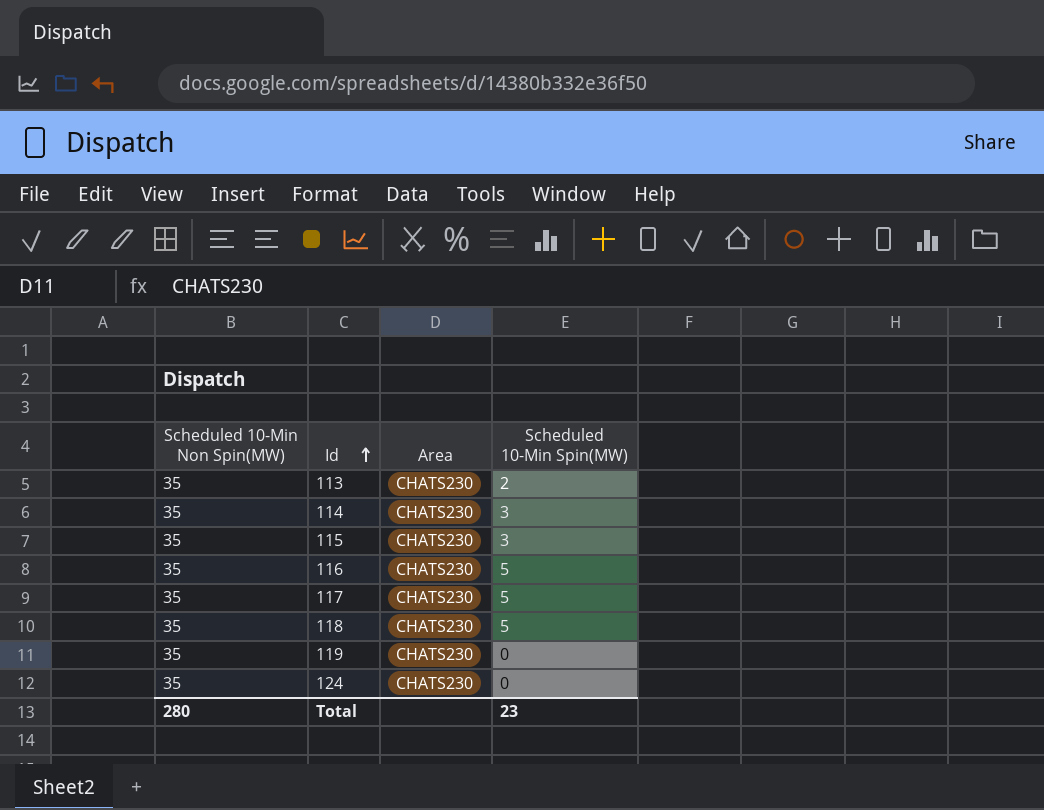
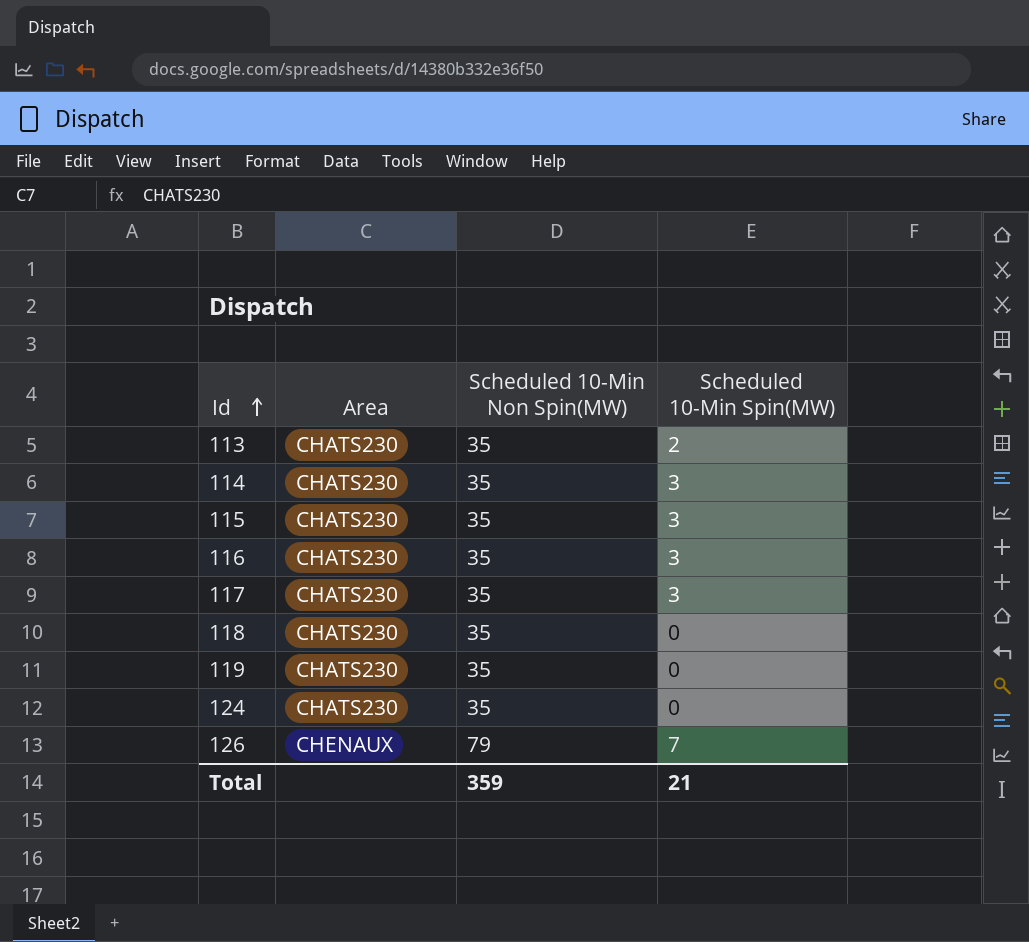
column Scheduled 10-Min Non Spin(MW) | position: 1 -> 3
116 | Scheduled 10-Min Spin(MW): 5 -> 3
117 | Scheduled 10-Min Spin(MW): 5 -> 3
118 | Scheduled 10-Min Spin(MW): 5 -> 0
row 126: none -> CHENAUX | 79 | 7
Total | Scheduled 10-Min Non Spin(MW): 280 -> 359
Total | Scheduled 10-Min Spin(MW): 23 -> 21

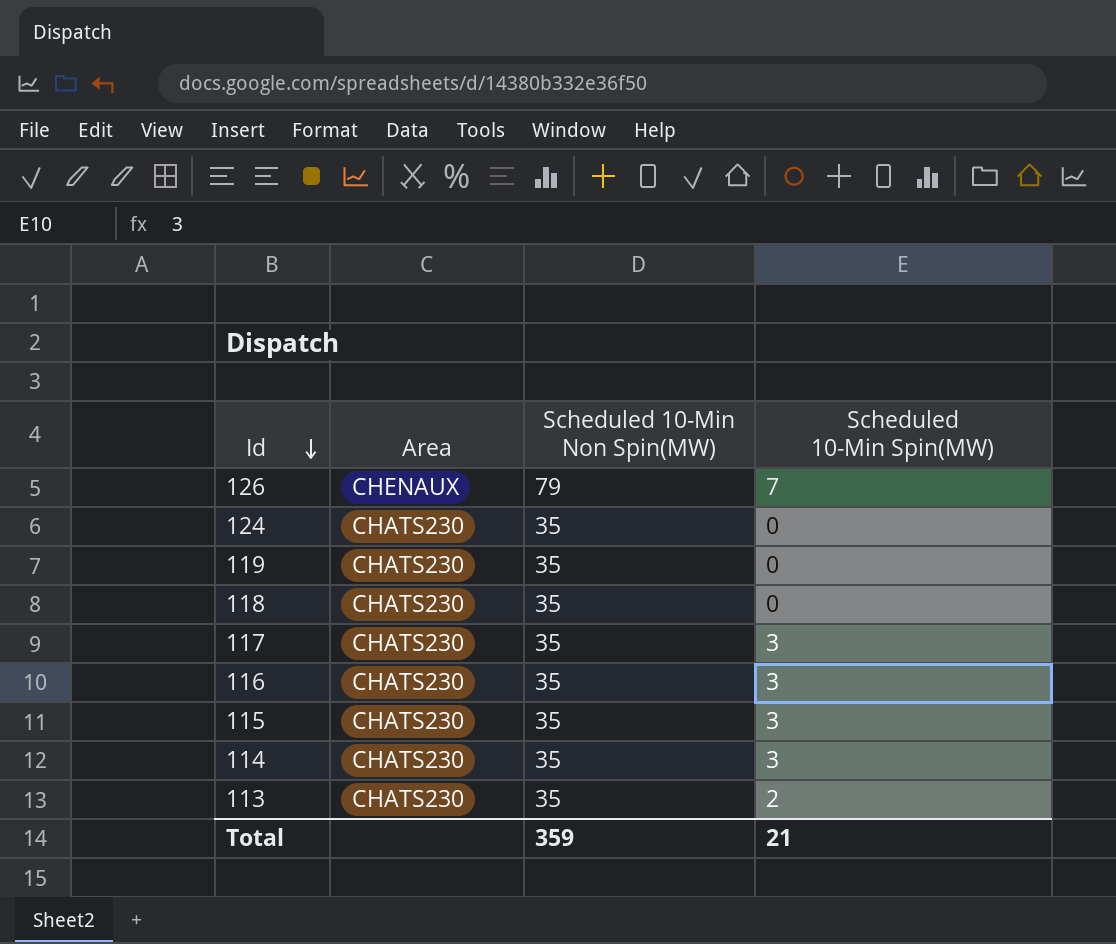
row order: Id ascending -> Id descending

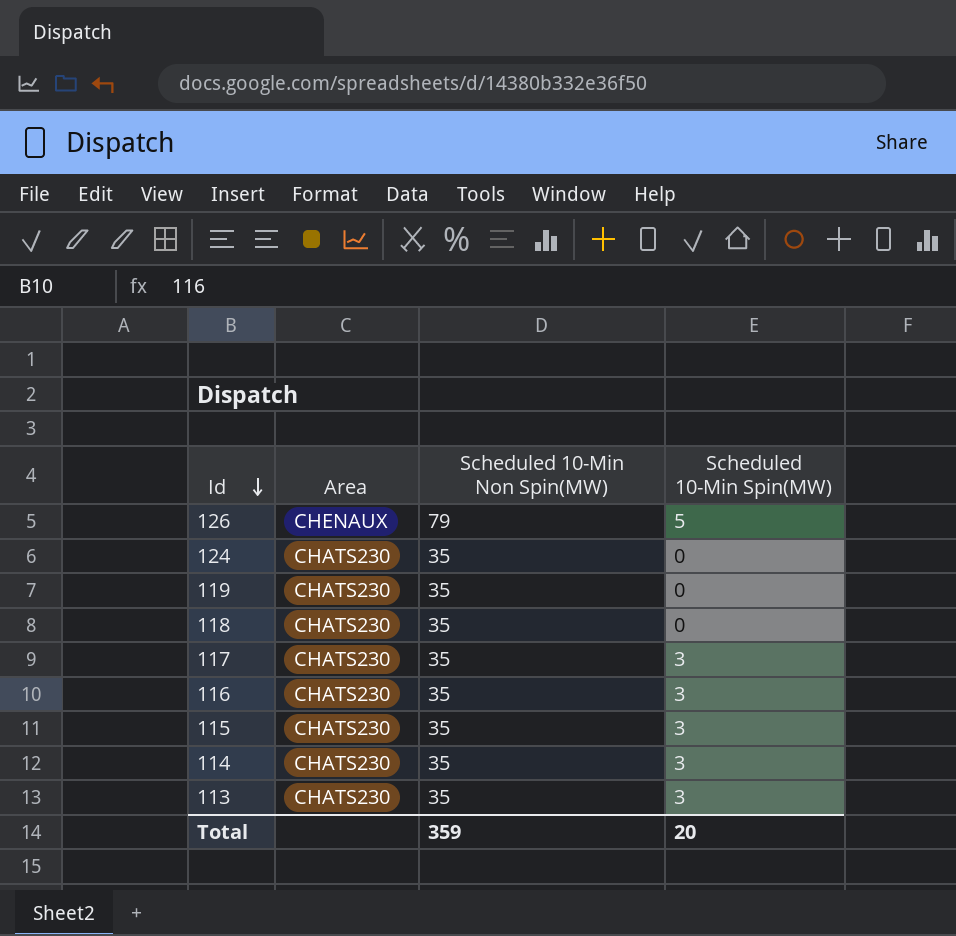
126 | Scheduled 10-Min Spin(MW): 7 -> 5
113 | Scheduled 10-Min Spin(MW): 2 -> 3
Total | Scheduled 10-Min Spin(MW): 21 -> 20

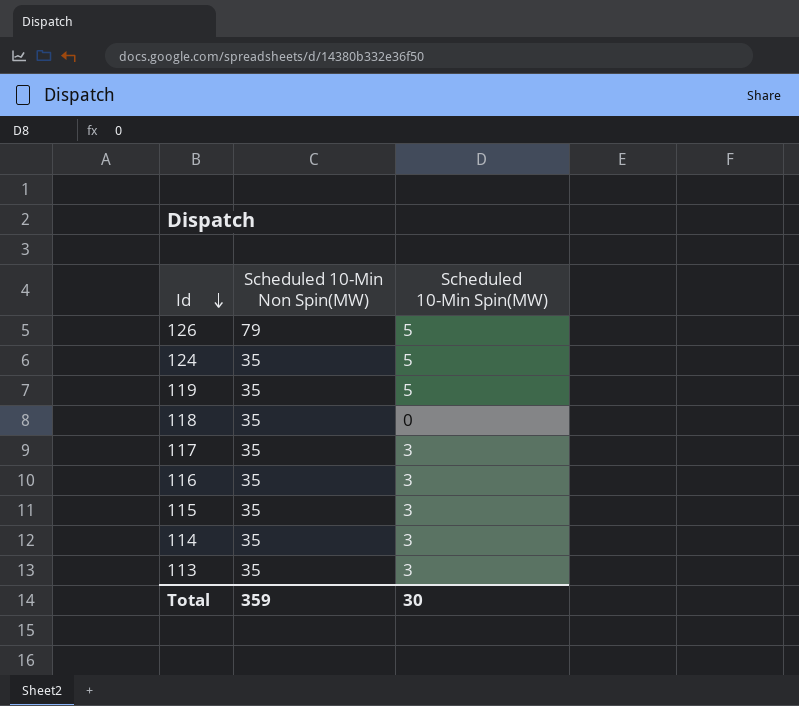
column Area | position: 2 -> none
124 | Scheduled 10-Min Spin(MW): 0 -> 5
119 | Scheduled 10-Min Spin(MW): 0 -> 5
Total | Scheduled 10-Min Spin(MW): 20 -> 30

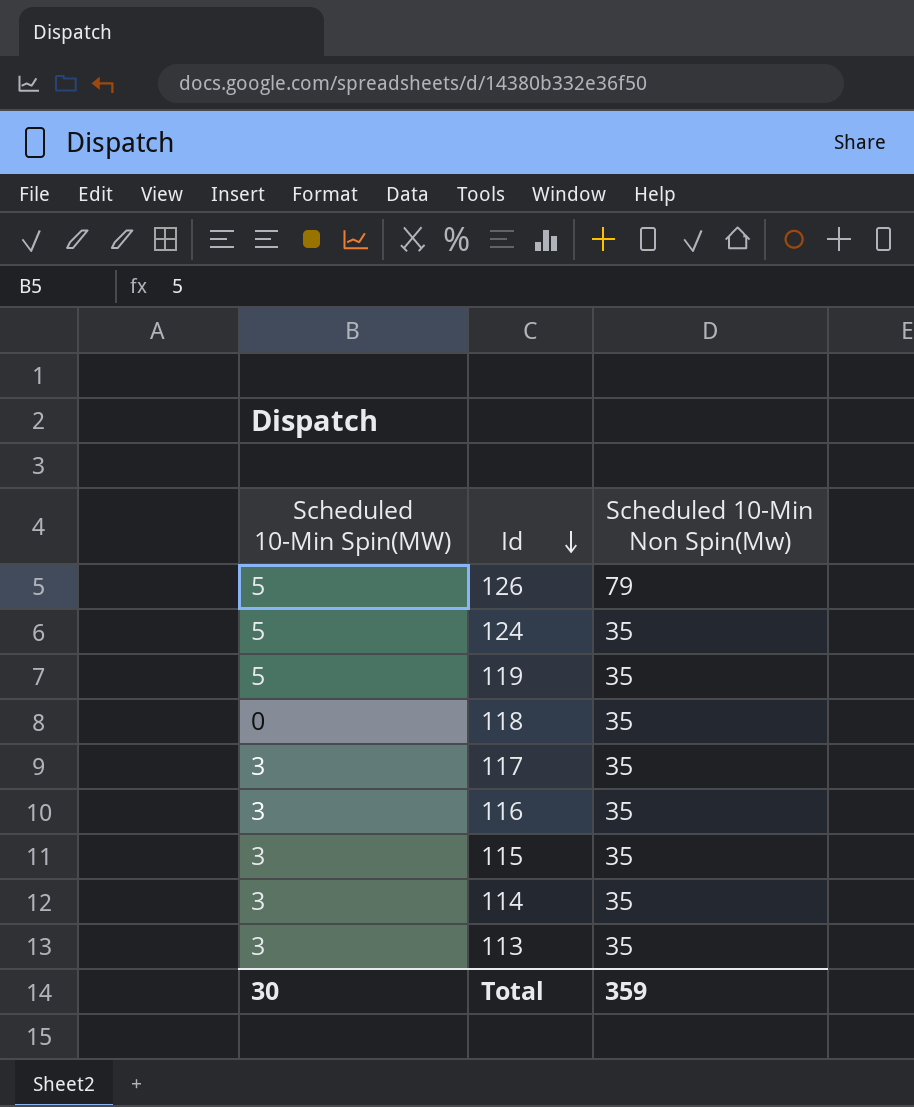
column Scheduled 10-Min Spin(MW) | position: 3 -> 1
column name: Scheduled 10-Min Non Spin(MW) -> Scheduled 10-Min Non Spin(Mw)

